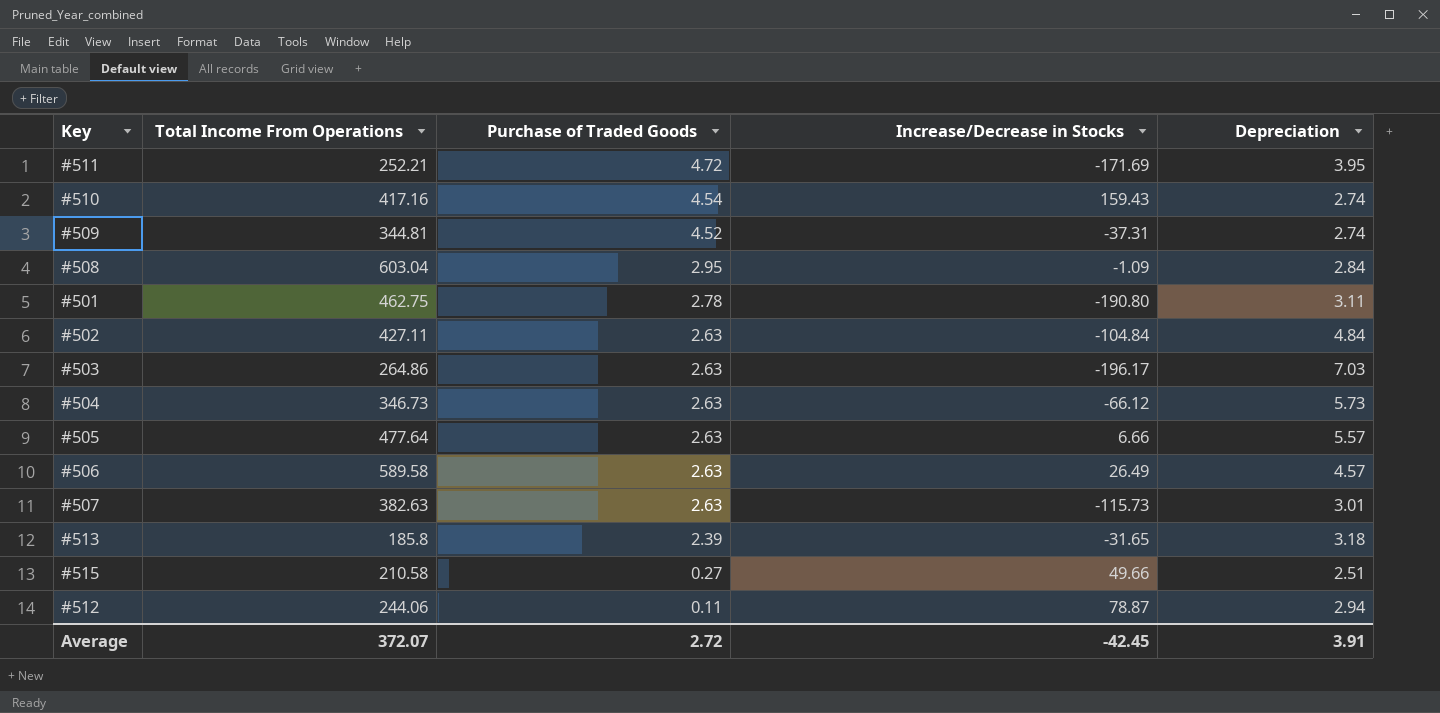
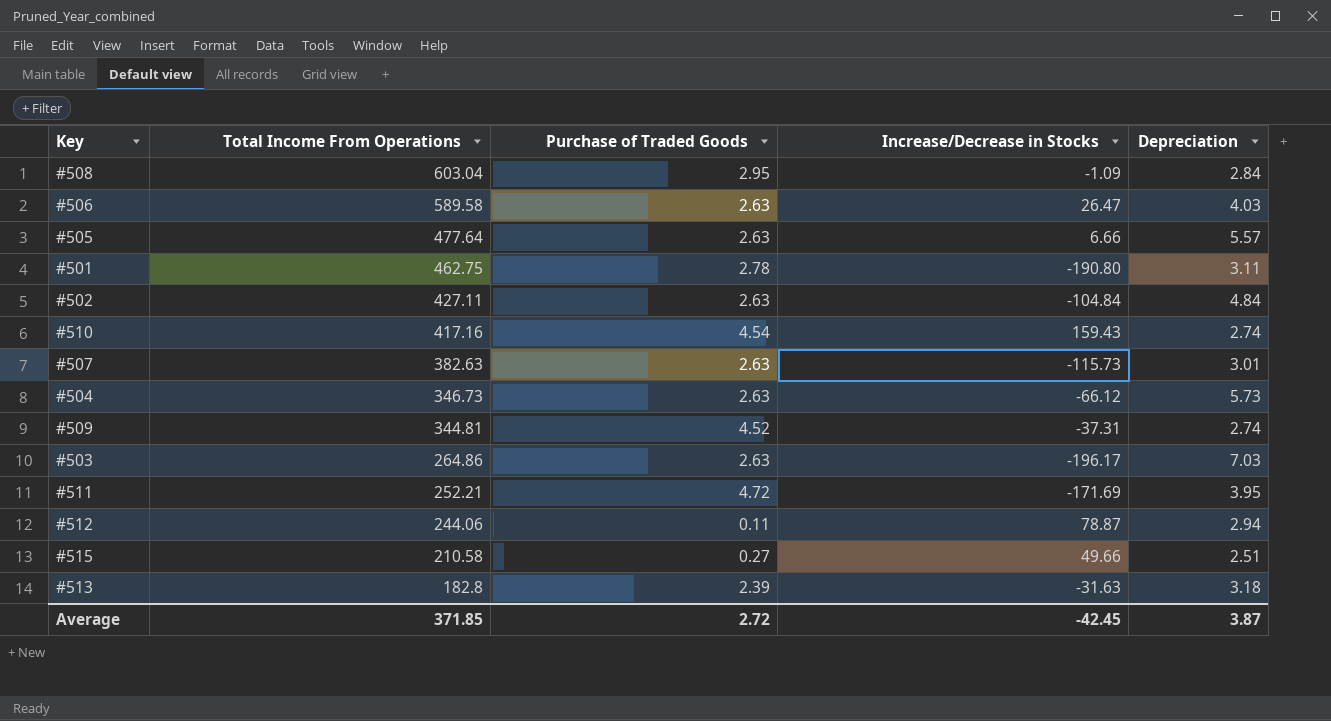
row order: Purchase of Traded Goods descending -> Total Income From Operations descending
#506 | Increase/Decrease in Stocks: 26.49 -> 26.47
#506 | Depreciation: 4.57 -> 4.03
#513 | Total Income From Operations: 185.8 -> 182.8
#513 | Increase/Decrease in Stocks: -31.65 -> -31.63
Average | Total Income From Operations: 372.07 -> 371.85
Average | Depreciation: 3.91 -> 3.87

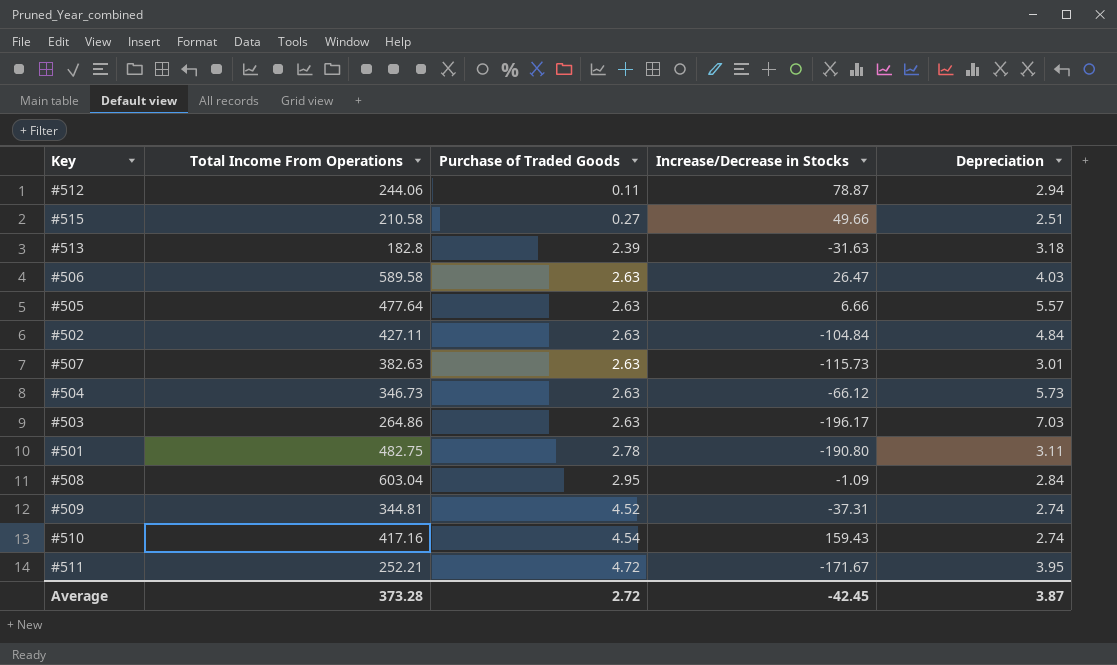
row order: Total Income From Operations descending -> Purchase of Traded Goods ascending
#501 | Total Income From Operations: 462.75 -> 482.75
#511 | Increase/Decrease in Stocks: -171.69 -> -171.67
Average | Total Income From Operations: 371.85 -> 373.28

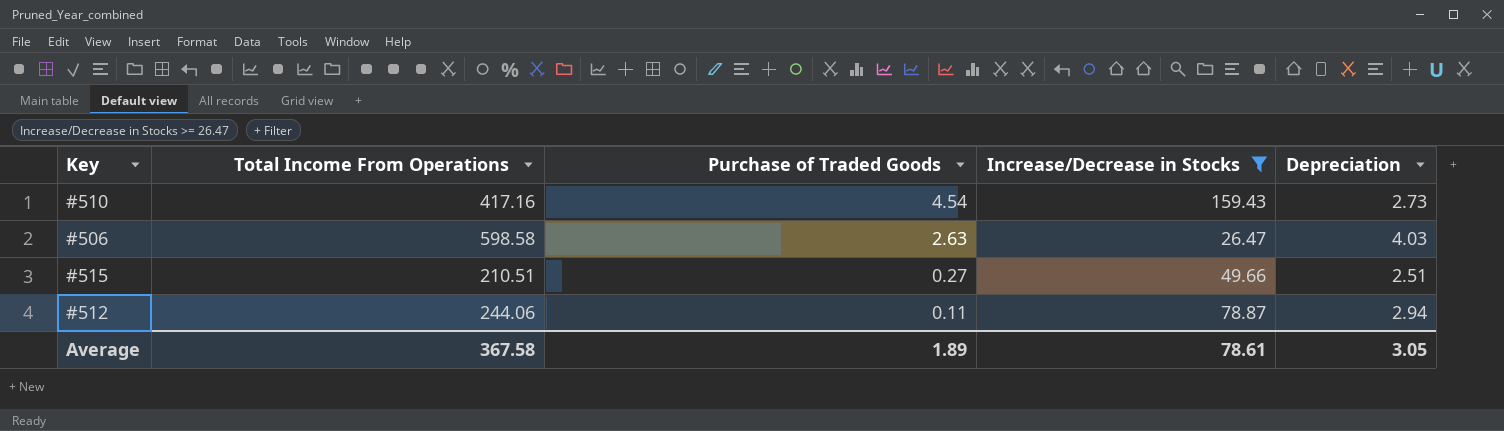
filter: none -> Increase/Decrease in Stocks >= 26.47
row order: Purchase of Traded Goods ascending -> Purchase of Traded Goods descending
#510 | Depreciation: 2.74 -> 2.73
#506 | Total Income From Operations: 589.58 -> 598.58
#515 | Total Income From Operations: 210.58 -> 210.51
Average | Total Income From Operations: 373.28 -> 367.58
Average | Purchase of Traded Goods: 2.72 -> 1.89
Average | Increase/Decrease in Stocks: -42.45 -> 78.61
Average | Depreciation: 3.87 -> 3.05

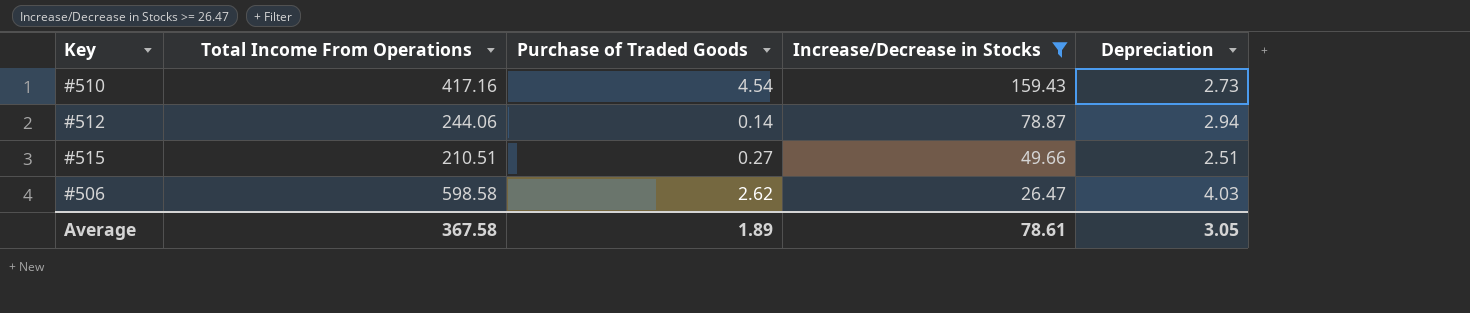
row order: Purchase of Traded Goods descending -> Increase/Decrease in Stocks descending
#512 | Purchase of Traded Goods: 0.11 -> 0.14
#506 | Purchase of Traded Goods: 2.63 -> 2.62

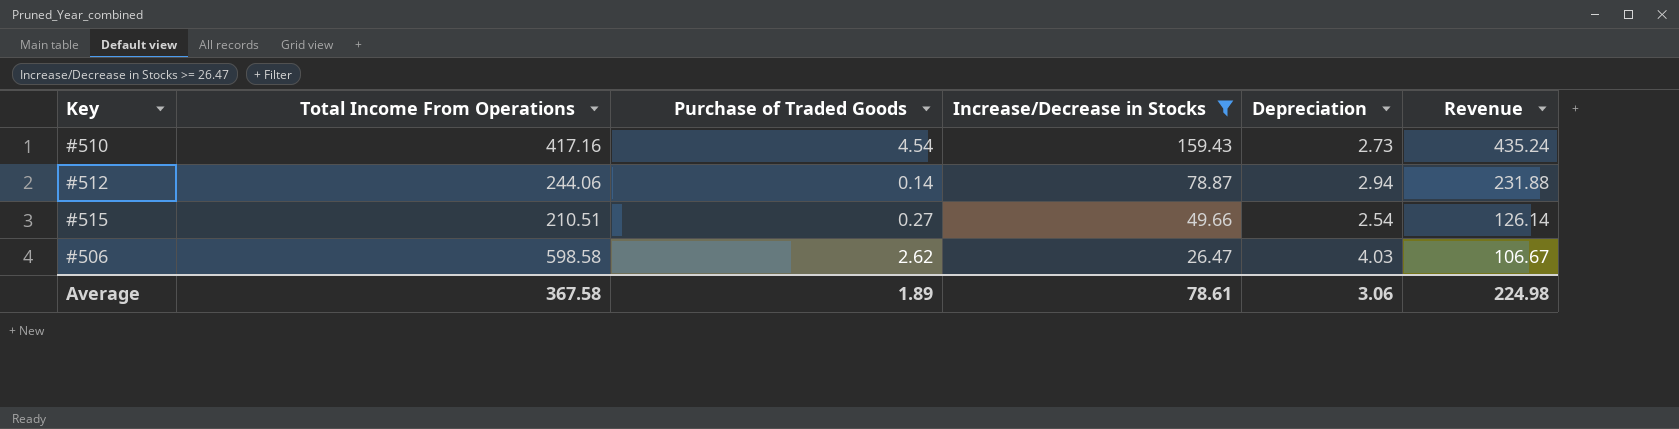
column Revenue | formula: none -> [Increase/Decrease in Stocks] * [Depreciation]
#515 | Depreciation: 2.51 -> 2.54
Average | Depreciation: 3.05 -> 3.06

